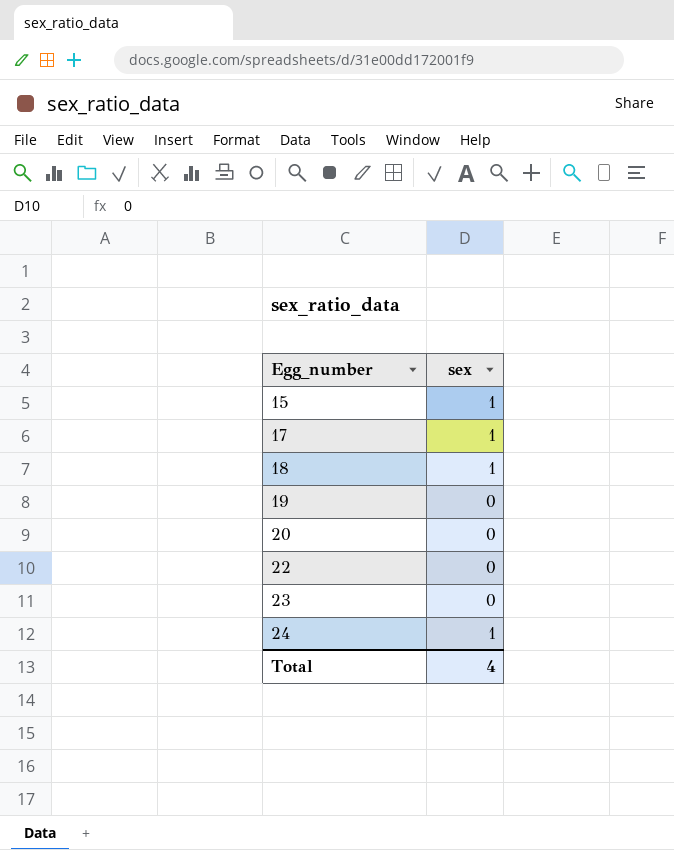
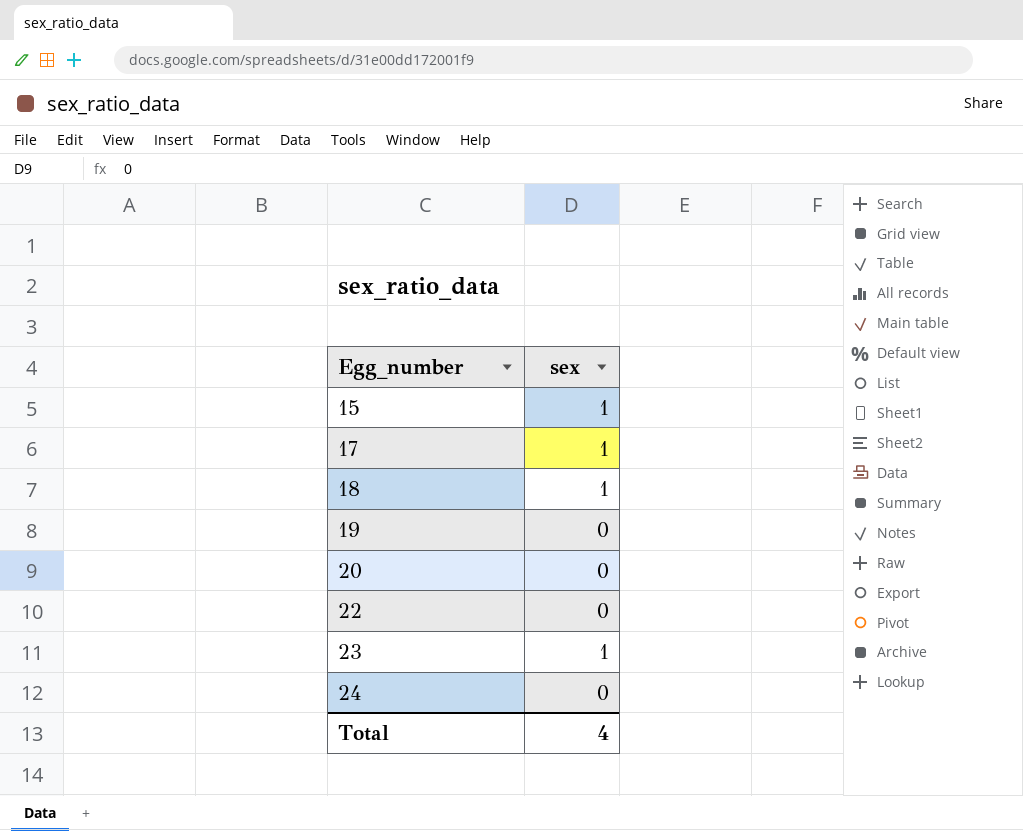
23 | sex: 0 -> 1
24 | sex: 1 -> 0

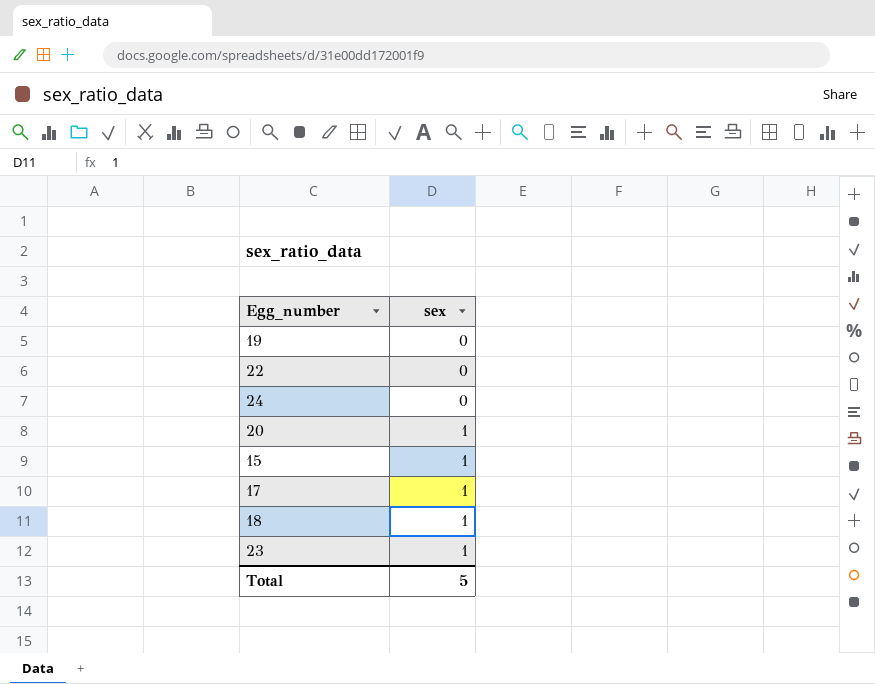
row order: Egg_number ascending -> sex ascending
20 | sex: 0 -> 1
Total | sex: 4 -> 5

